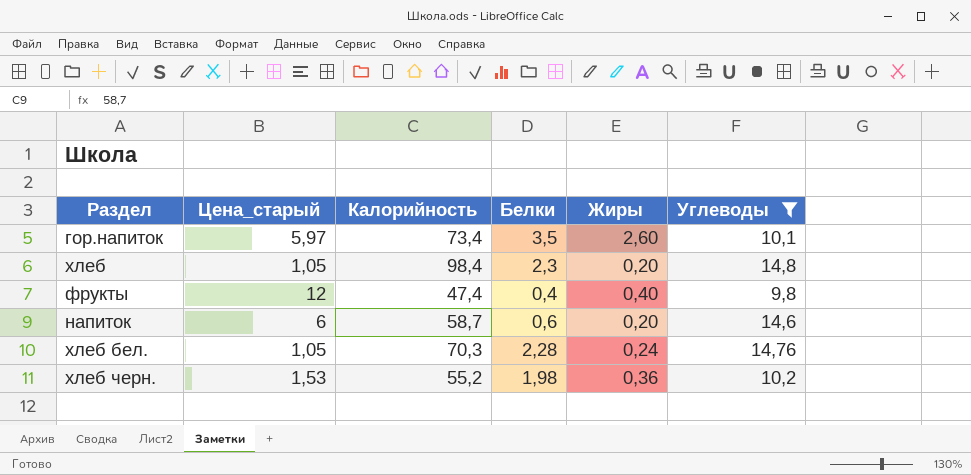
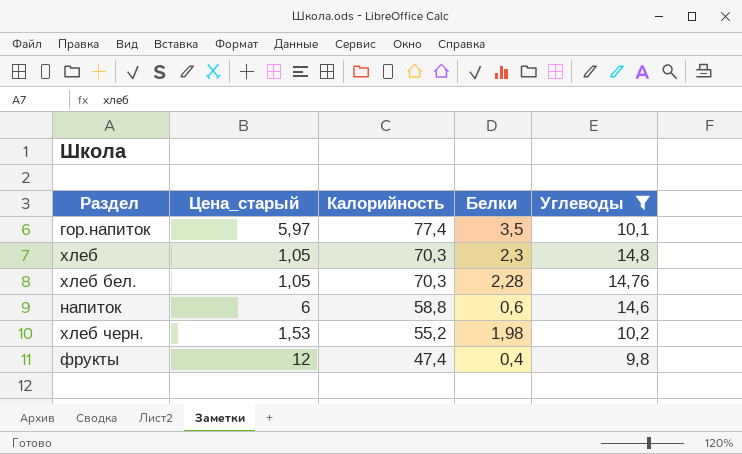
row order: none -> Калорийность descending
column Жиры | position: 5 -> none
гор.напиток | Калорийность: 73,4 -> 77,4
хлеб | Калорийность: 98,4 -> 70,3
напиток | Калорийность: 58,7 -> 58,8

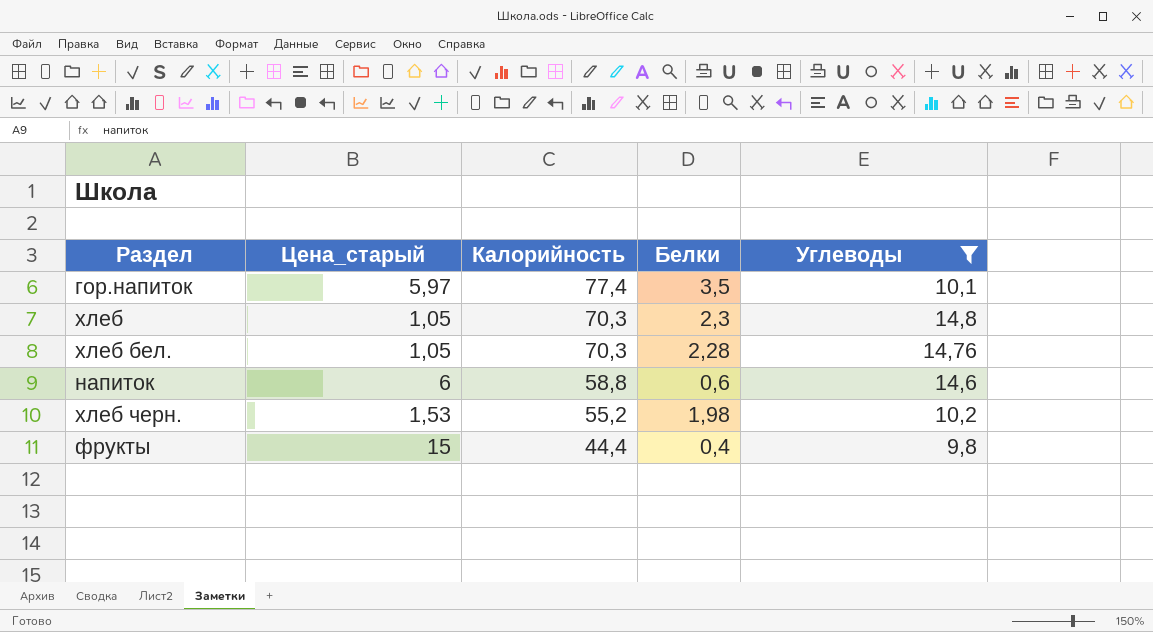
фрукты | Цена_старый: 12 -> 15
фрукты | Калорийность: 47,4 -> 44,4

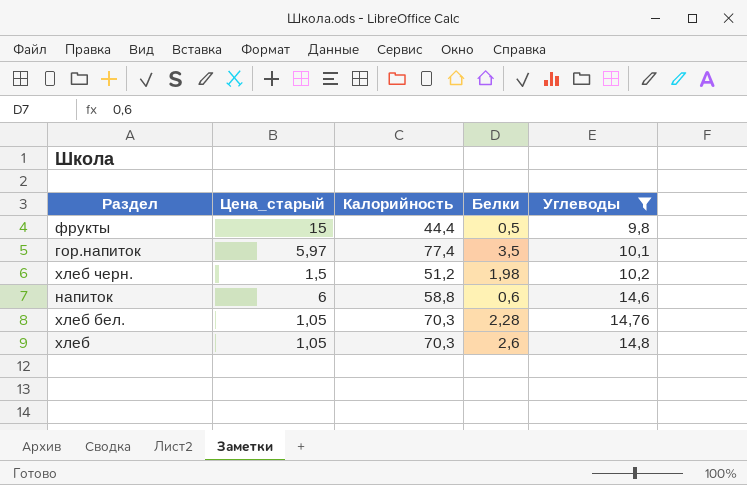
row order: Калорийность descending -> Углеводы ascending
фрукты | Белки: 0,4 -> 0,5
хлеб черн. | Цена_старый: 1,53 -> 1,5
хлеб черн. | Калорийность: 55,2 -> 51,2
хлеб | Белки: 2,3 -> 2,6

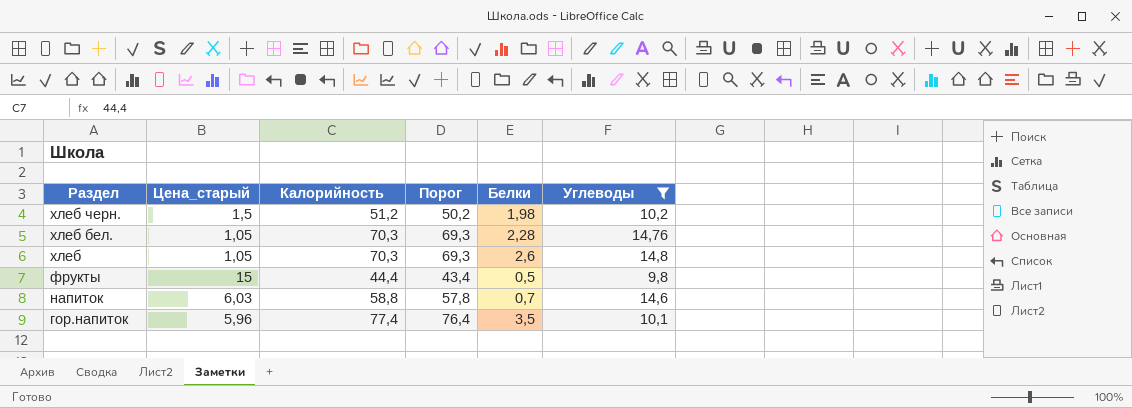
row order: Углеводы ascending -> Раздел descending
column Порог | formula: none -> [Калорийность] - 1
напиток | Цена_старый: 6 -> 6,03
напиток | Белки: 0,6 -> 0,7
гор.напиток | Цена_старый: 5,97 -> 5,96

